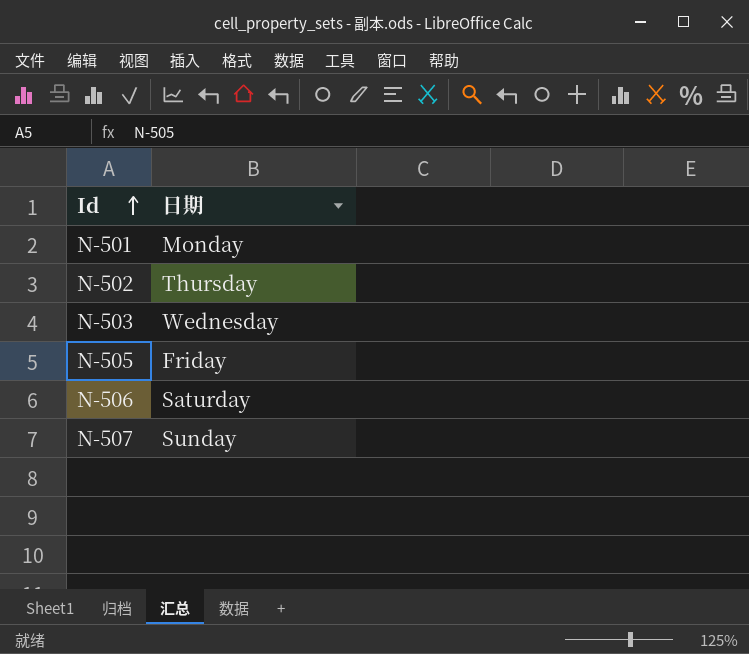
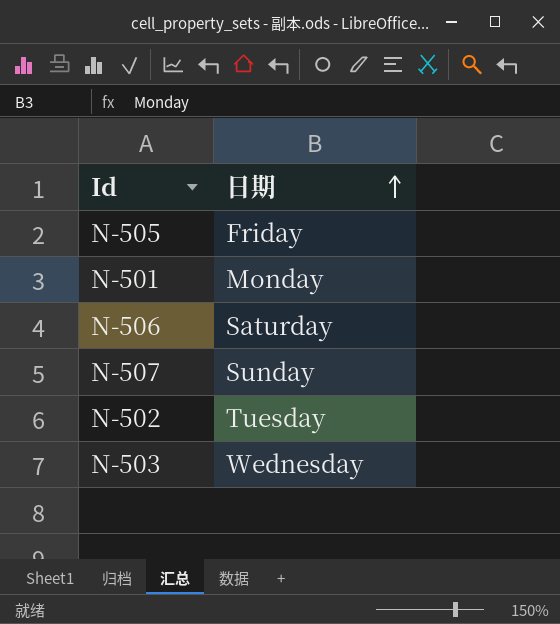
row order: Id ascending -> 日期 ascending
N-502 | 日期: Thursday -> Tuesday

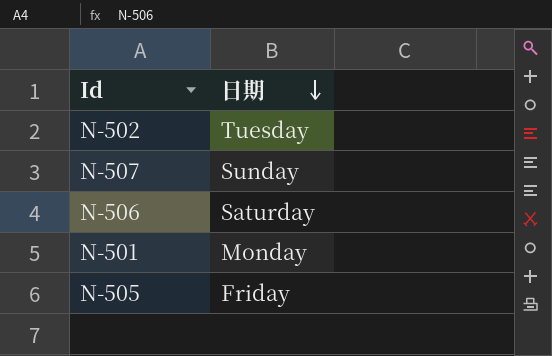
row order: 日期 ascending -> 日期 descending
row N-503: Wednesday -> none

